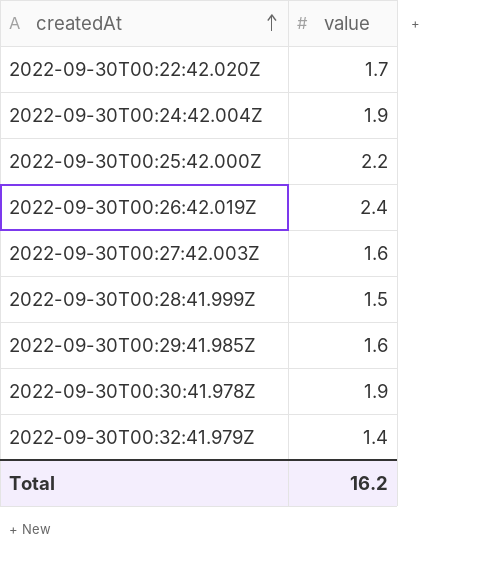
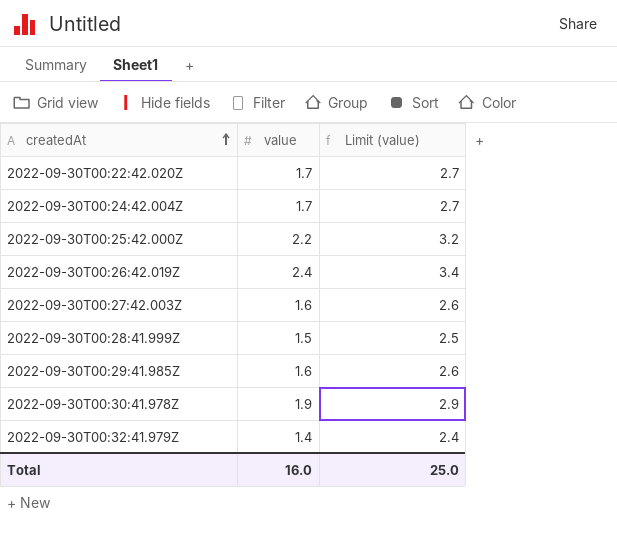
column Limit (value) | formula: none -> [value] + 1
2022-09-30T00:24:42.004Z | value: 1.9 -> 1.7
Total | value: 16.2 -> 16.0

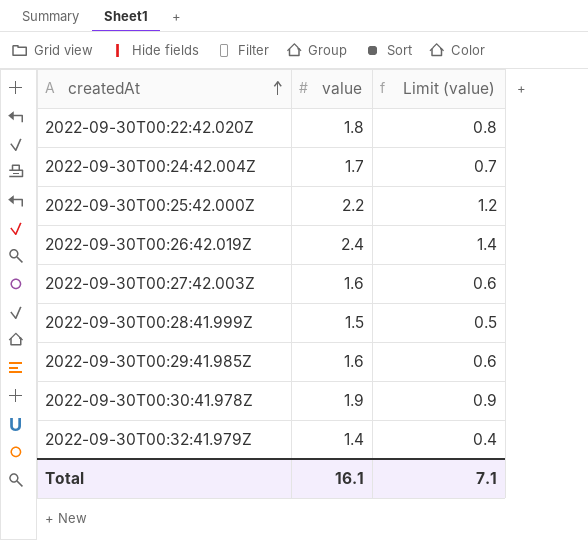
column Limit (value) | formula: [value] + 1 -> [value] - 1
2022-09-30T00:22:42.020Z | value: 1.7 -> 1.8
Total | value: 16.0 -> 16.1
Total | Limit (value): 25.0 -> 7.1

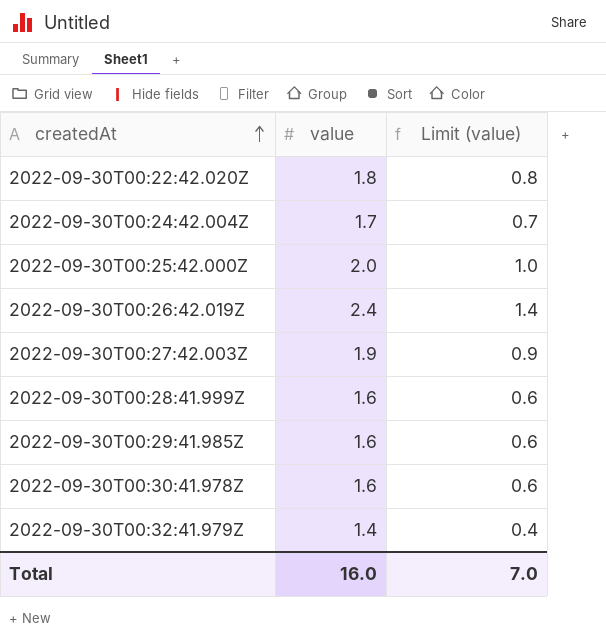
2022-09-30T00:25:42.000Z | value: 2.2 -> 2.0
2022-09-30T00:25:42.000Z | Limit (value): 1.2 -> 1.0
2022-09-30T00:27:42.003Z | value: 1.6 -> 1.9
2022-09-30T00:27:42.003Z | Limit (value): 0.6 -> 0.9
2022-09-30T00:28:41.999Z | value: 1.5 -> 1.6
2022-09-30T00:28:41.999Z | Limit (value): 0.5 -> 0.6
2022-09-30T00:30:41.978Z | value: 1.9 -> 1.6
2022-09-30T00:30:41.978Z | Limit (value): 0.9 -> 0.6
Total | value: 16.1 -> 16.0
Total | Limit (value): 7.1 -> 7.0

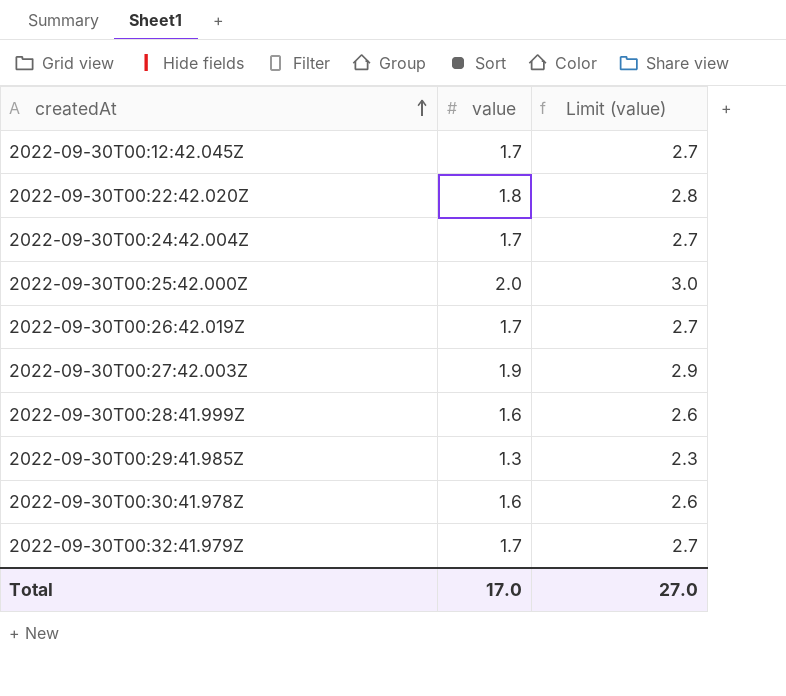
column Limit (value) | formula: [value] - 1 -> [value] + 1
row 2022-09-30T00:12:42.045Z: none -> 1.7 | 2.7
2022-09-30T00:26:42.019Z | value: 2.4 -> 1.7
2022-09-30T00:29:41.985Z | value: 1.6 -> 1.3
2022-09-30T00:32:41.979Z | value: 1.4 -> 1.7
Total | value: 16.0 -> 17.0
Total | Limit (value): 7.0 -> 27.0

